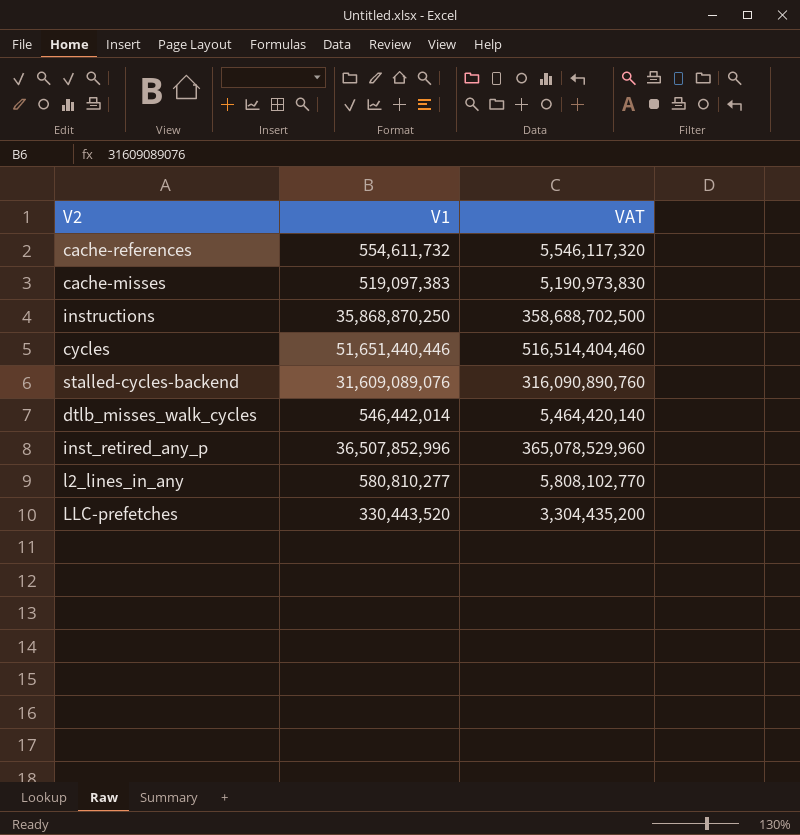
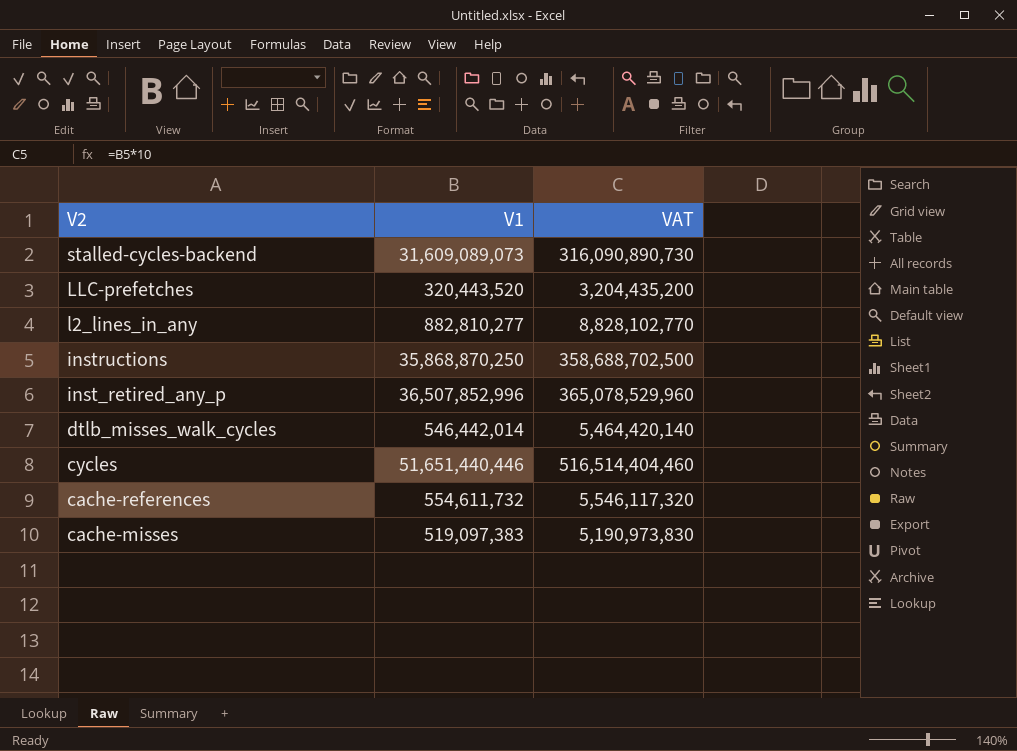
row order: none -> V2 descending
stalled-cycles-backend | V1: 31,609,089,076 -> 31,609,089,073
stalled-cycles-backend | VAT: 316,090,890,760 -> 316,090,890,730
LLC-prefetches | V1: 330,443,520 -> 320,443,520
LLC-prefetches | VAT: 3,304,435,200 -> 3,204,435,200
l2_lines_in_any | V1: 580,810,277 -> 882,810,277
l2_lines_in_any | VAT: 5,808,102,770 -> 8,828,102,770

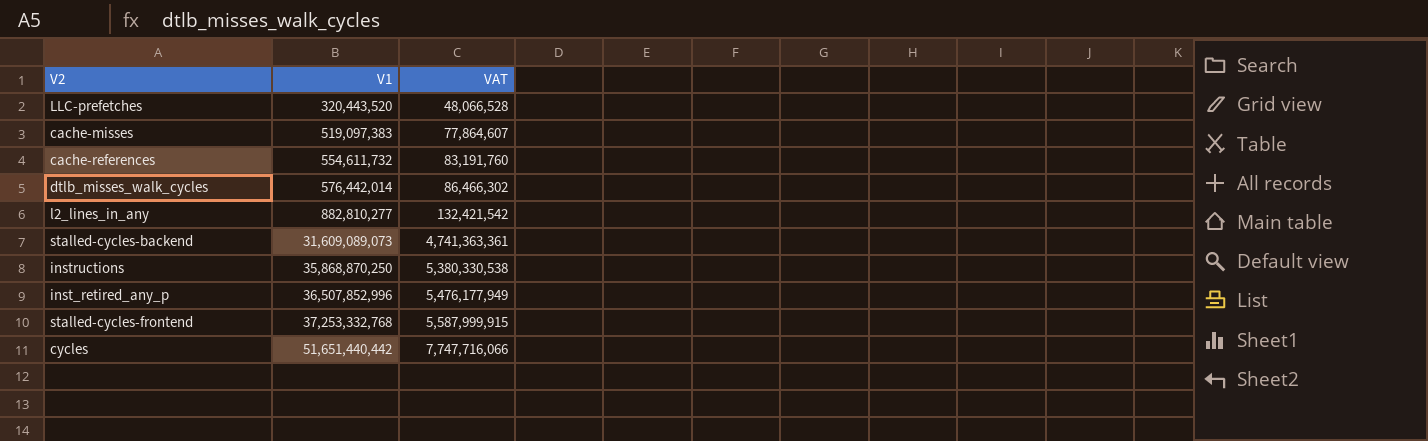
row order: V2 descending -> V1 ascending
column VAT | formula: [V1] * 10 -> [V1] * 0.15
dtlb_misses_walk_cycles | V1: 546,442,014 -> 576,442,014
row stalled-cycles-frontend: none -> 37,253,332,768 | 5,587,999,915
cycles | V1: 51,651,440,446 -> 51,651,440,442

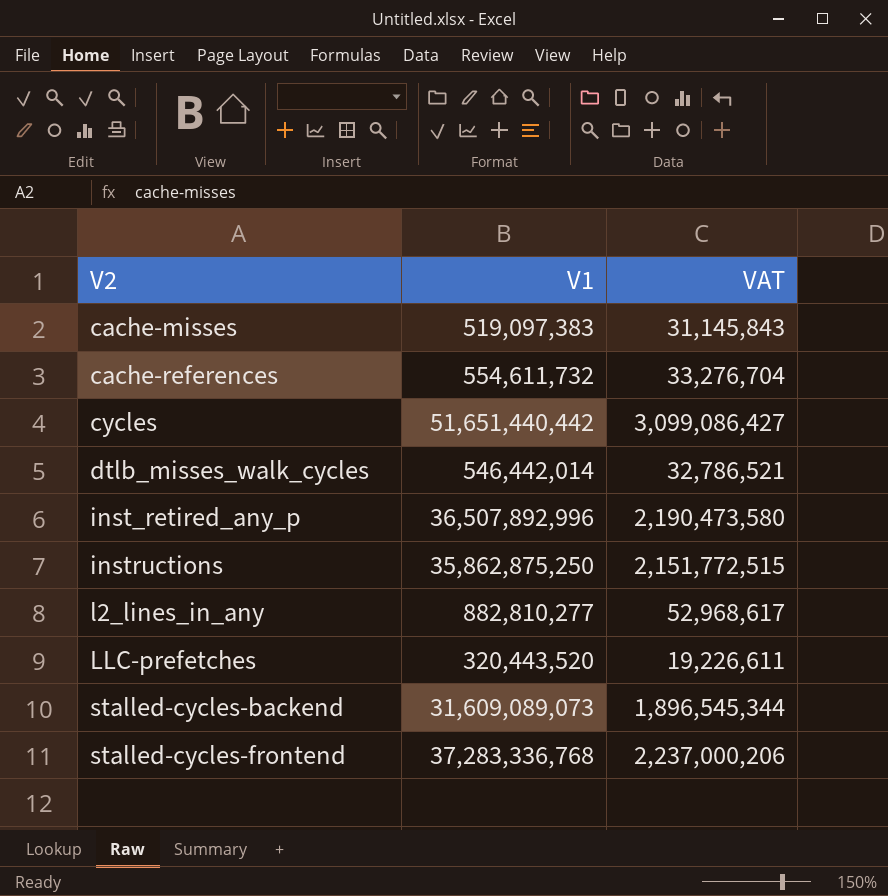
row order: V1 ascending -> V2 ascending
column VAT | formula: [V1] * 0.15 -> [V1] * 0.06
dtlb_misses_walk_cycles | V1: 576,442,014 -> 546,442,014
inst_retired_any_p | V1: 36,507,852,996 -> 36,507,892,996
instructions | V1: 35,868,870,250 -> 35,862,875,250
stalled-cycles-frontend | V1: 37,253,332,768 -> 37,283,336,768

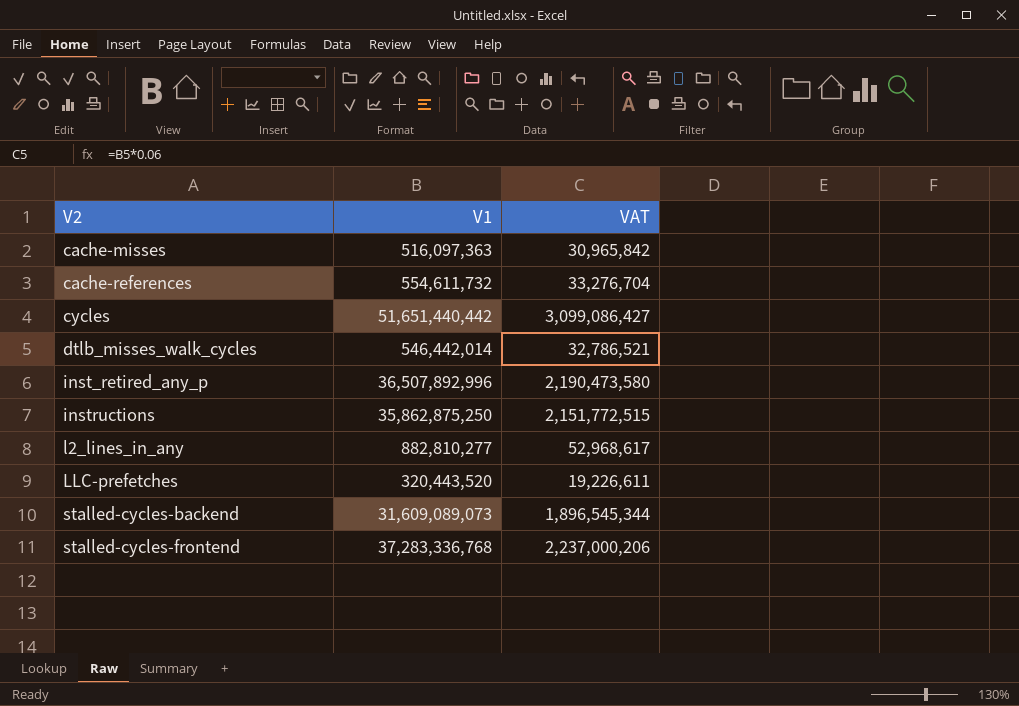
cache-misses | V1: 519,097,383 -> 516,097,363
cache-misses | VAT: 31,145,843 -> 30,965,842

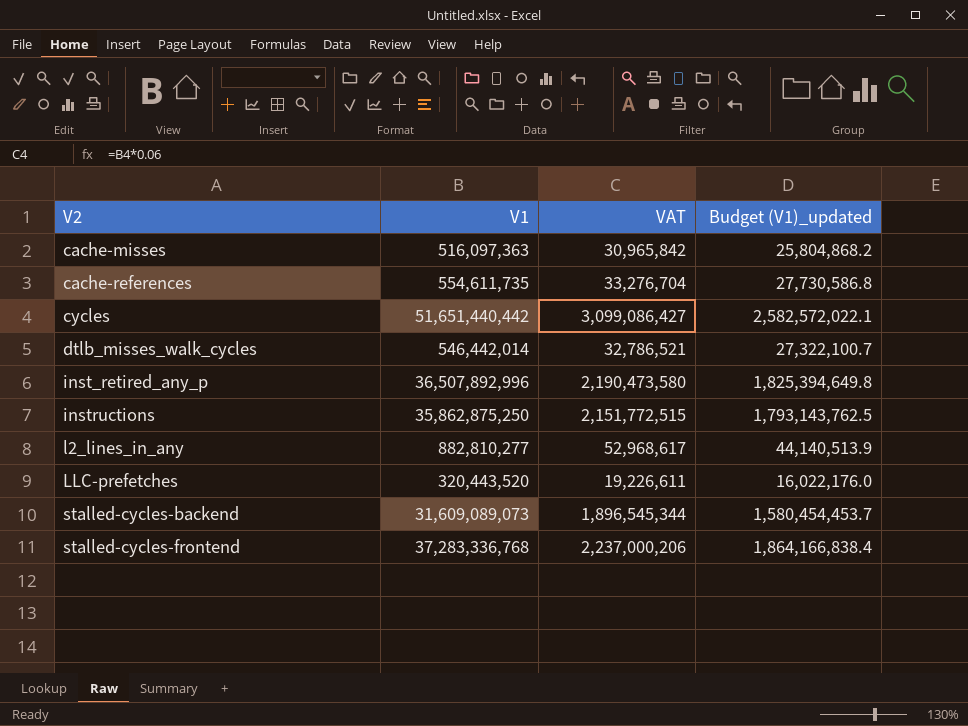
column Budget (V1)_updated | formula: none -> [V1] * 0.05
cache-references | V1: 554,611,732 -> 554,611,735

